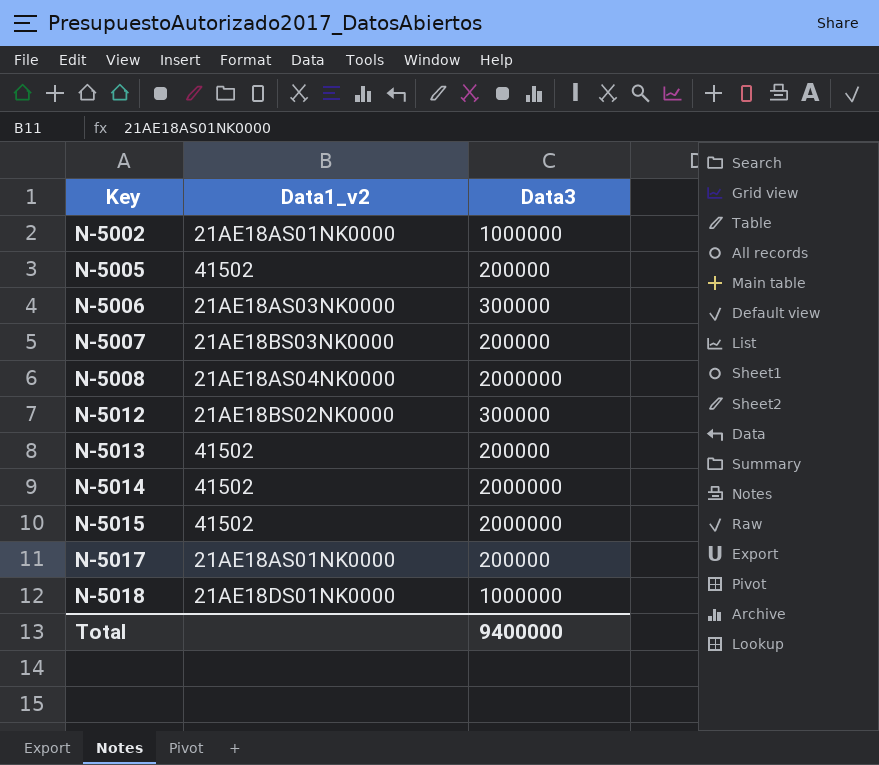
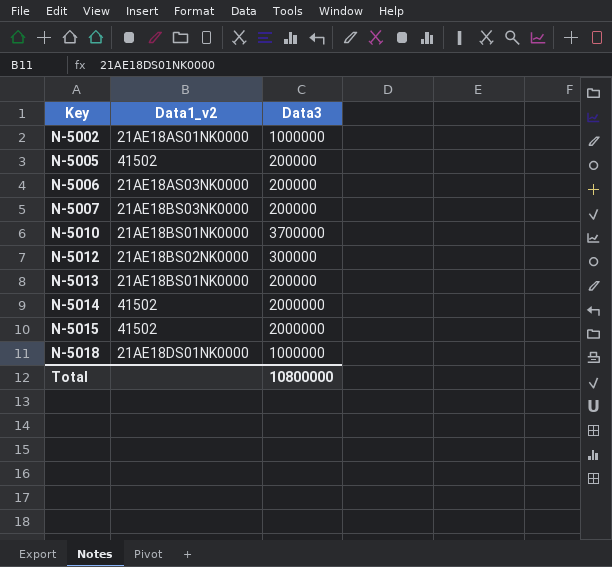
row N-5008: 21AE18AS04NK0000 | 2000000 -> none
row N-5017: 21AE18AS01NK0000 | 200000 -> none
N-5006 | Data3: 300000 -> 200000
row N-5010: none -> 21AE18BS01NK0000 | 3700000
N-5013 | Data1_v2: 41502 -> 21AE18BS01NK0000
Total | Data3: 9400000 -> 10800000

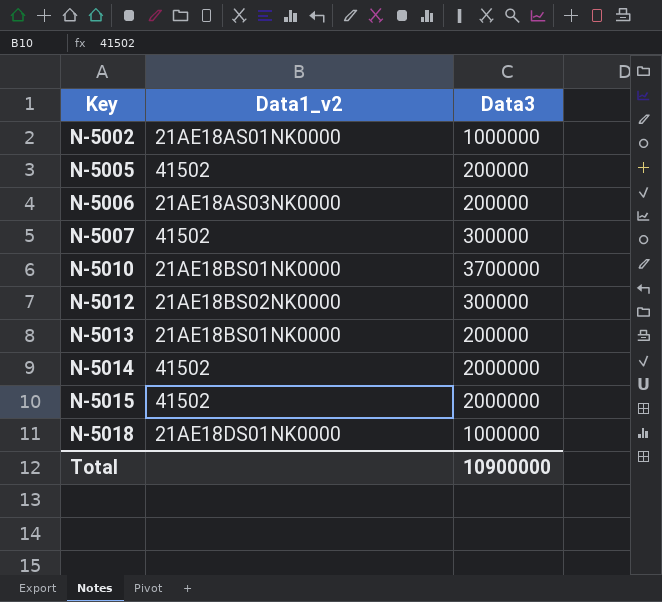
N-5007 | Data1_v2: 21AE18BS03NK0000 -> 41502
N-5007 | Data3: 200000 -> 300000
Total | Data3: 10800000 -> 10900000

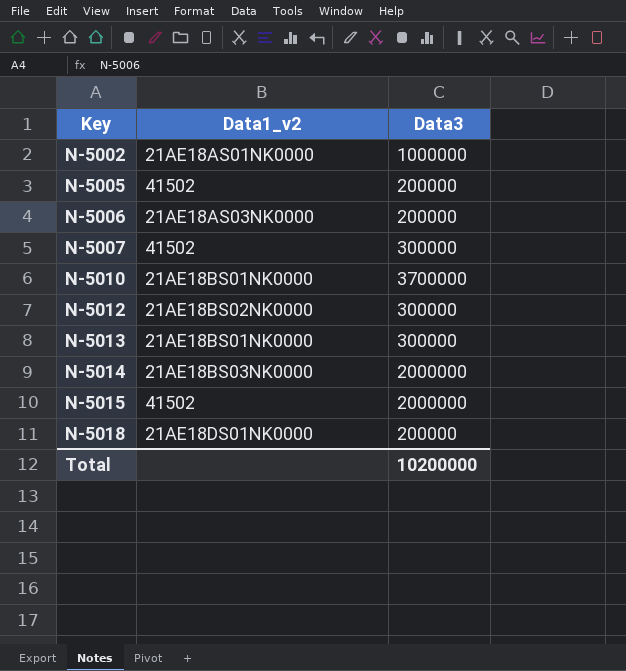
N-5013 | Data3: 200000 -> 300000
N-5014 | Data1_v2: 41502 -> 21AE18BS03NK0000
N-5018 | Data3: 1000000 -> 200000
Total | Data3: 10900000 -> 10200000

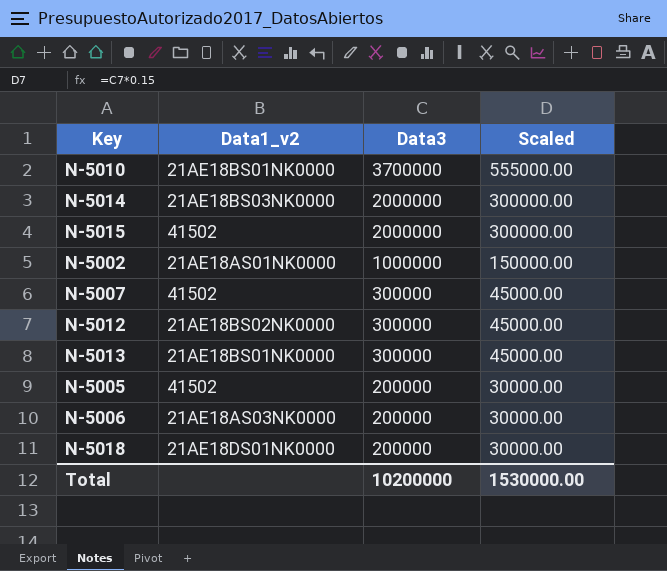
row order: Key ascending -> Data3 descending
column Scaled | formula: none -> [Data3] * 0.15

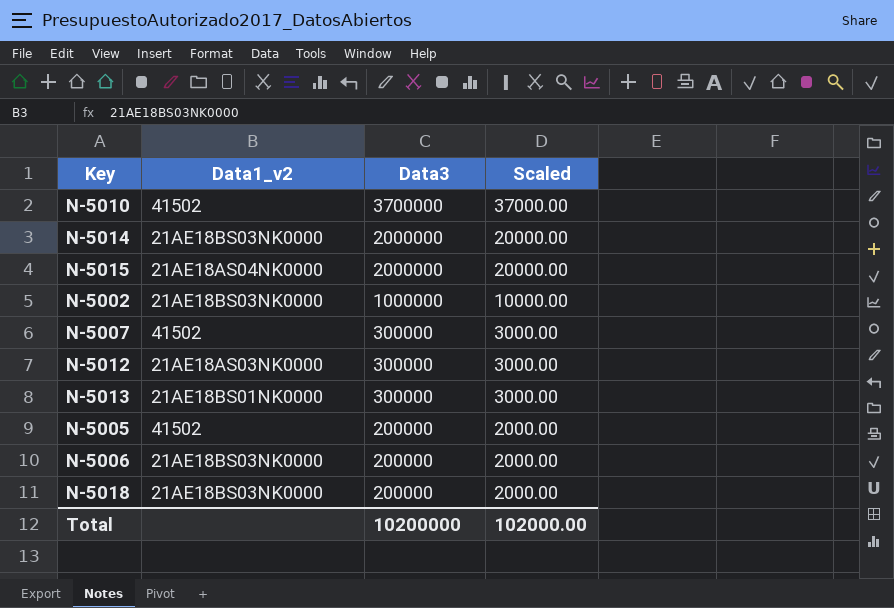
column Scaled | formula: [Data3] * 0.15 -> [Data3] * 0.01
N-5010 | Data1_v2: 21AE18BS01NK0000 -> 41502
N-5015 | Data1_v2: 41502 -> 21AE18AS04NK0000
N-5002 | Data1_v2: 21AE18AS01NK0000 -> 21AE18BS03NK0000
N-5012 | Data1_v2: 21AE18BS02NK0000 -> 21AE18AS03NK0000
N-5006 | Data1_v2: 21AE18AS03NK0000 -> 21AE18BS03NK0000
N-5018 | Data1_v2: 21AE18DS01NK0000 -> 21AE18BS03NK0000
Total | Scaled: 1530000.00 -> 102000.00

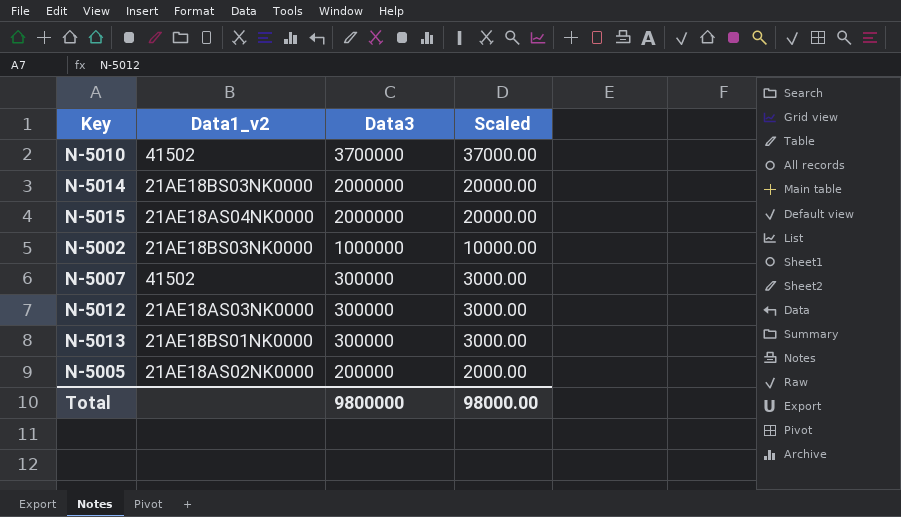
row N-5006: 21AE18BS03NK0000 | 200000 | 2000.00 -> none
row N-5018: 21AE18BS03NK0000 | 200000 | 2000.00 -> none
N-5005 | Data1_v2: 41502 -> 21AE18AS02NK0000
Total | Data3: 10200000 -> 9800000
Total | Scaled: 102000.00 -> 98000.00

